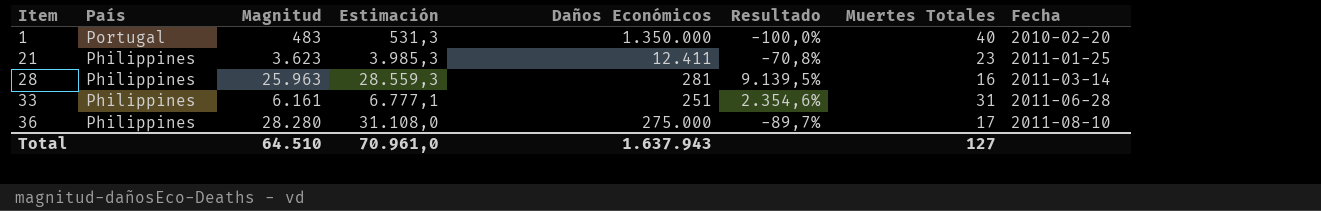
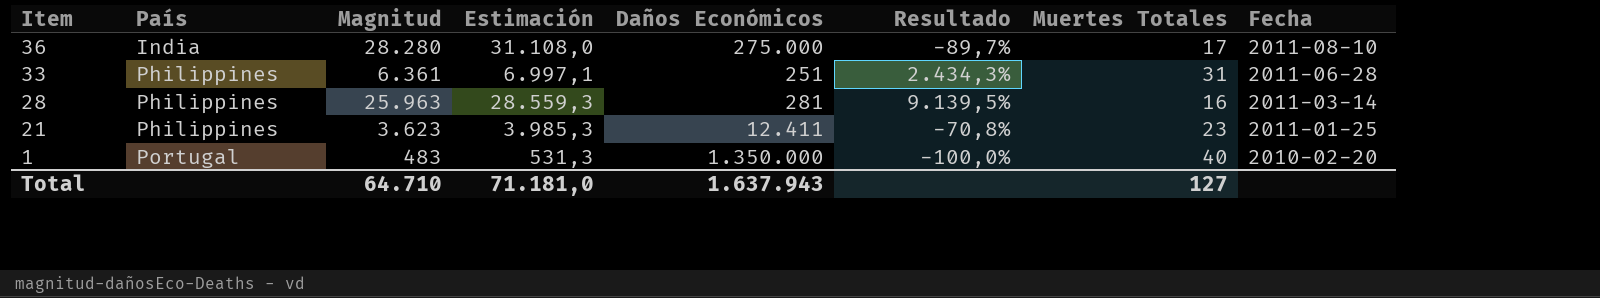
row order: Item ascending -> Item descending
36 | País: Philippines -> India
33 | Magnitud: 6.161 -> 6.361
33 | Estimación: 6.777,1 -> 6.997,1
33 | Resultado: 2.354,6% -> 2.434,3%
Total | Magnitud: 64.510 -> 64.710
Total | Estimación: 70.961,0 -> 71.181,0

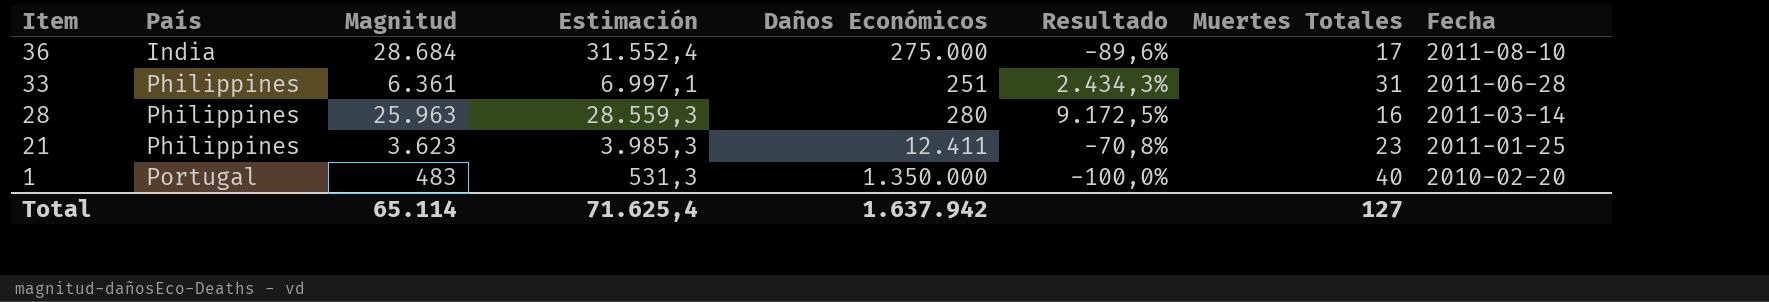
36 | Magnitud: 28.280 -> 28.684
36 | Estimación: 31.108,0 -> 31.552,4
36 | Resultado: -89,7% -> -89,6%
28 | Daños Económicos: 281 -> 280
28 | Resultado: 9.139,5% -> 9.172,5%
Total | Magnitud: 64.710 -> 65.114
Total | Estimación: 71.181,0 -> 71.625,4
Total | Daños Económicos: 1.637.943 -> 1.637.942

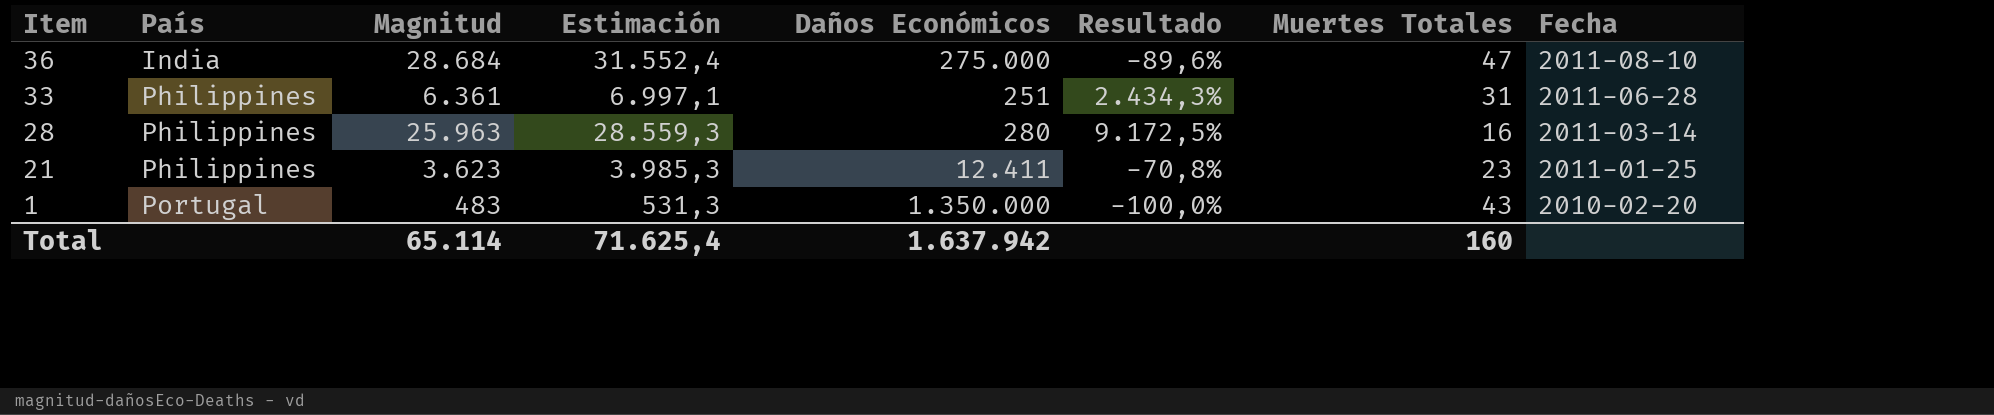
36 | Muertes Totales: 17 -> 47
1 | Muertes Totales: 40 -> 43
Total | Muertes Totales: 127 -> 160

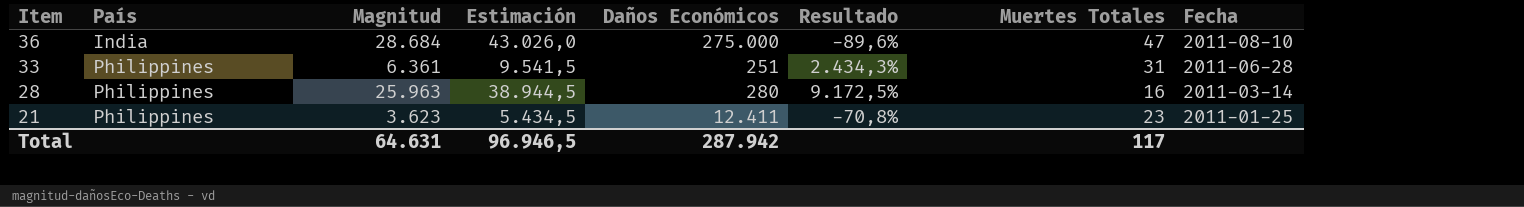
column Estimación | formula: [Magnitud] * 1,1 -> [Magnitud] * 1,5
row 1: Portugal | 483 | 531,3 | 1.350.000 | -100,0% | 43 | 2010-02-20 -> none
Total | Magnitud: 65.114 -> 64.631
Total | Estimación: 71.625,4 -> 96.946,5
Total | Daños Económicos: 1.637.942 -> 287.942
Total | Muertes Totales: 160 -> 117

